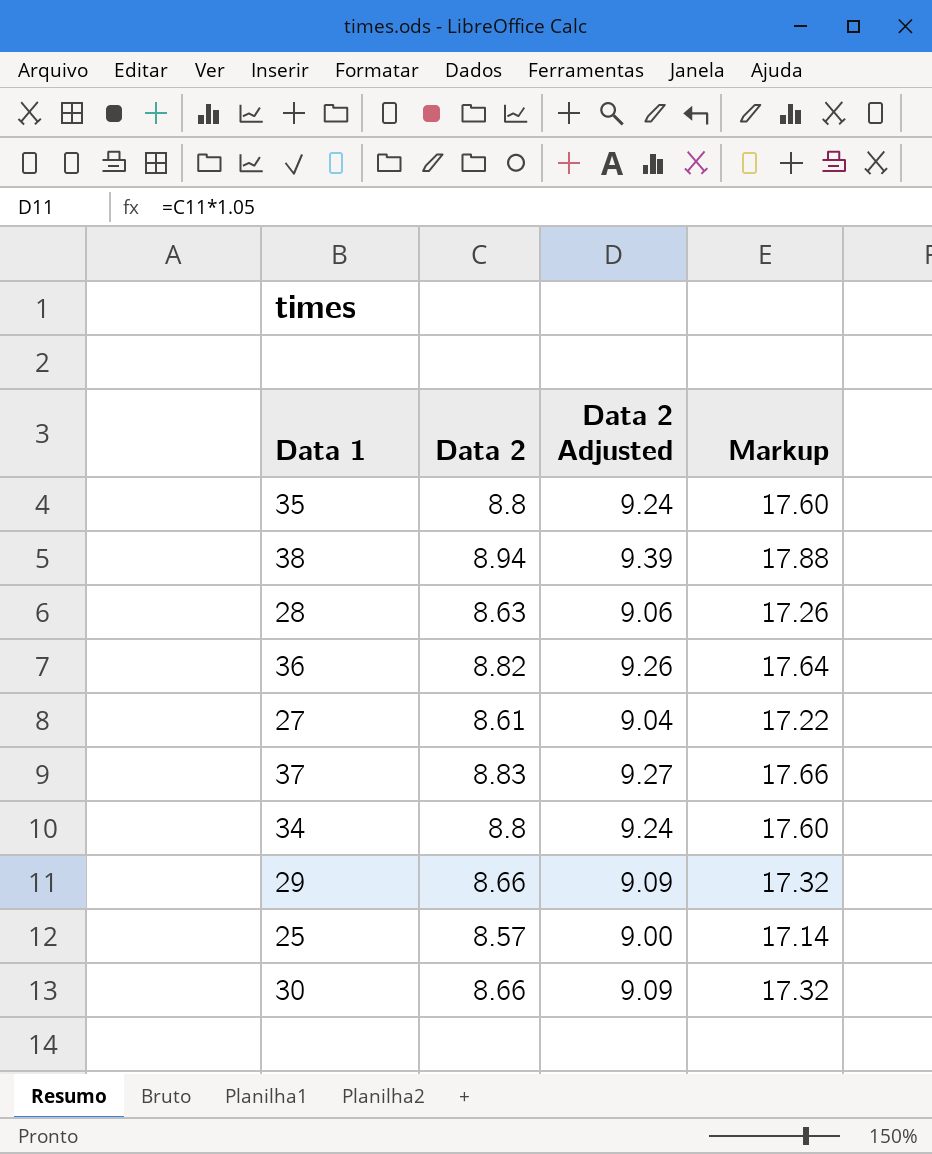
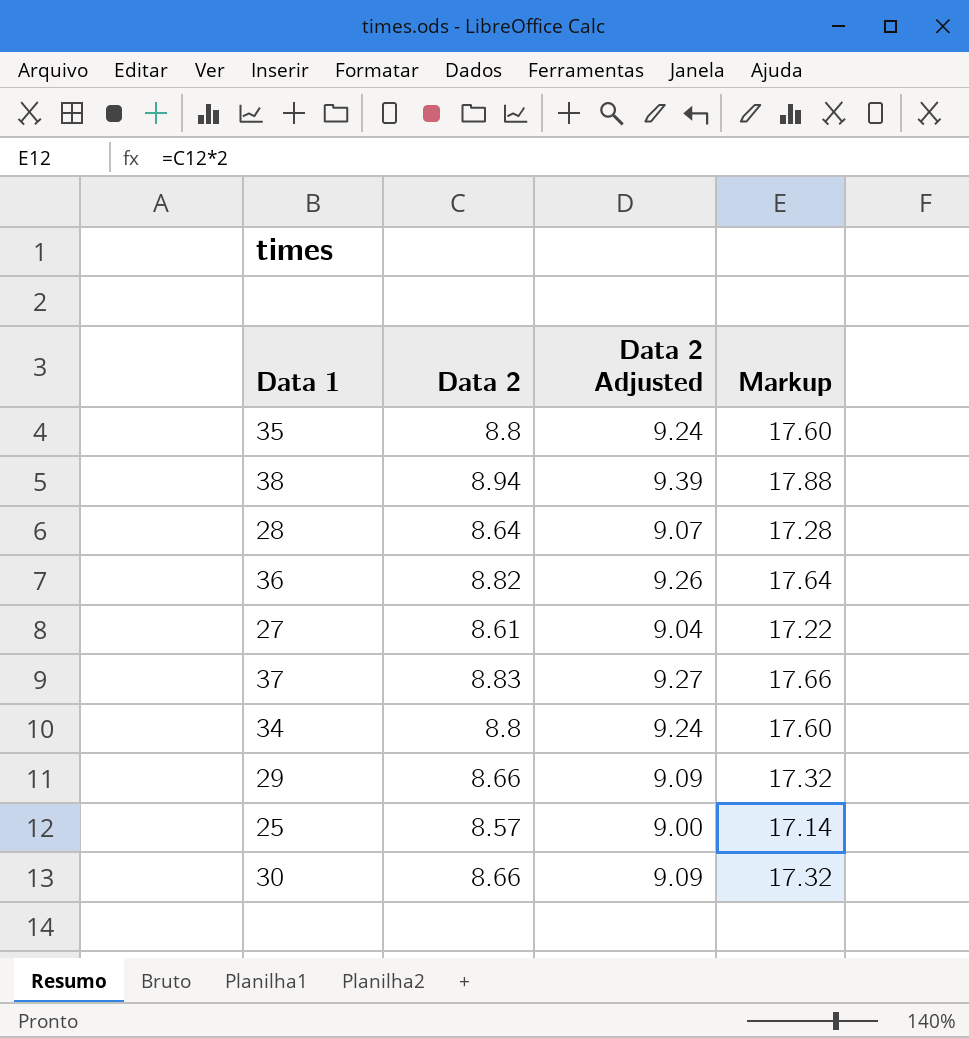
28 | Data 2: 8.63 -> 8.64
28 | Data 2 Adjusted: 9.06 -> 9.07
28 | Markup: 17.26 -> 17.28

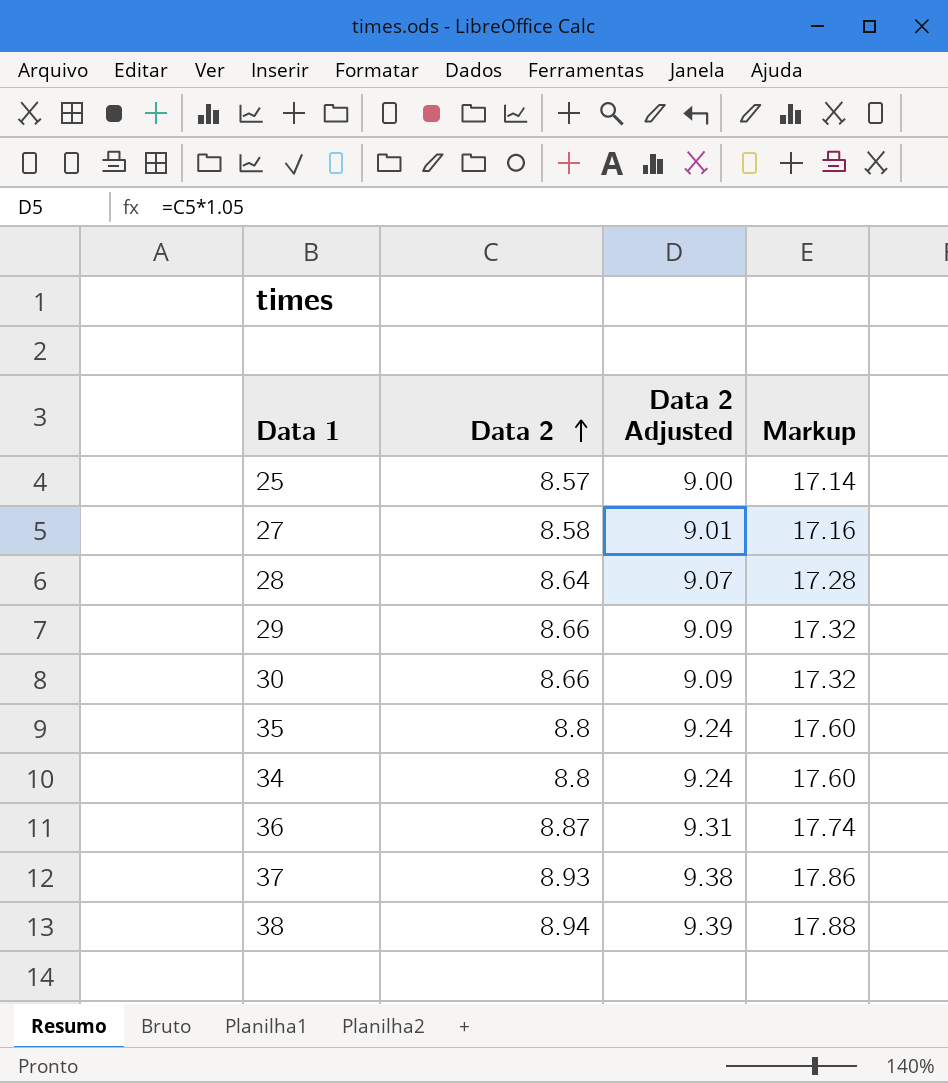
row order: none -> Data 2 ascending
27 | Data 2: 8.61 -> 8.58
27 | Data 2 Adjusted: 9.04 -> 9.01
27 | Markup: 17.22 -> 17.16
36 | Data 2: 8.82 -> 8.87
36 | Data 2 Adjusted: 9.26 -> 9.31
36 | Markup: 17.64 -> 17.74
37 | Data 2: 8.83 -> 8.93
37 | Data 2 Adjusted: 9.27 -> 9.38
37 | Markup: 17.66 -> 17.86

